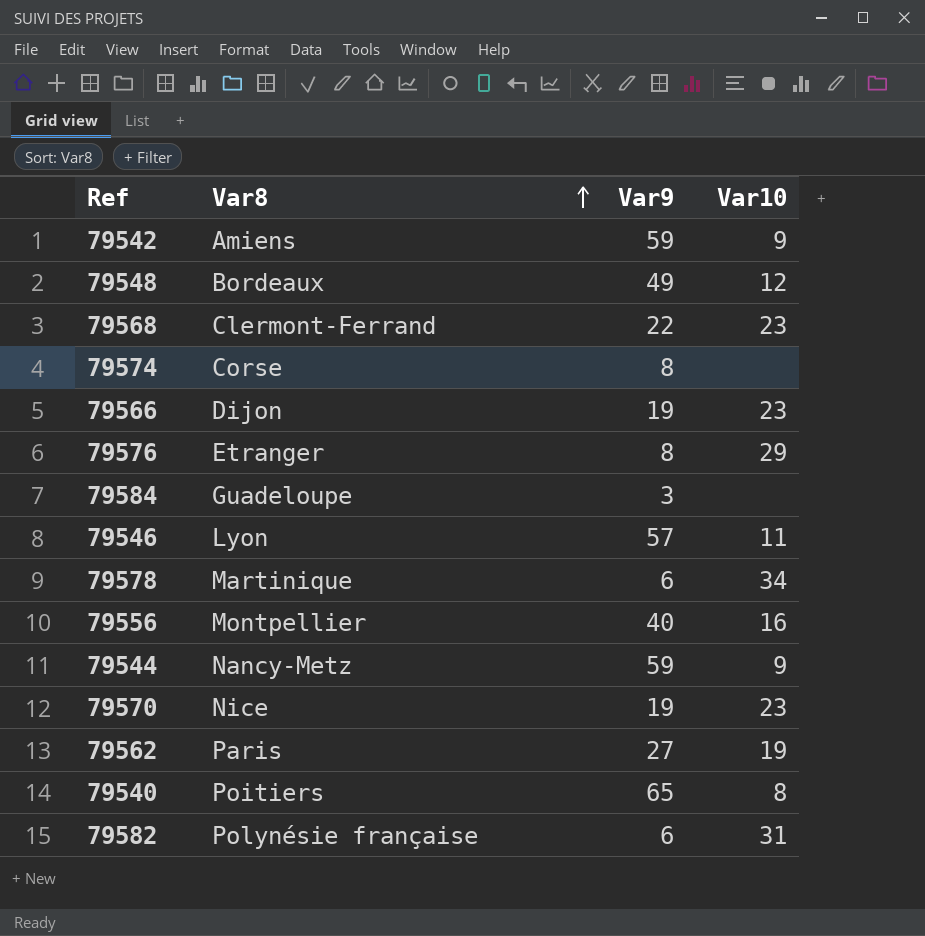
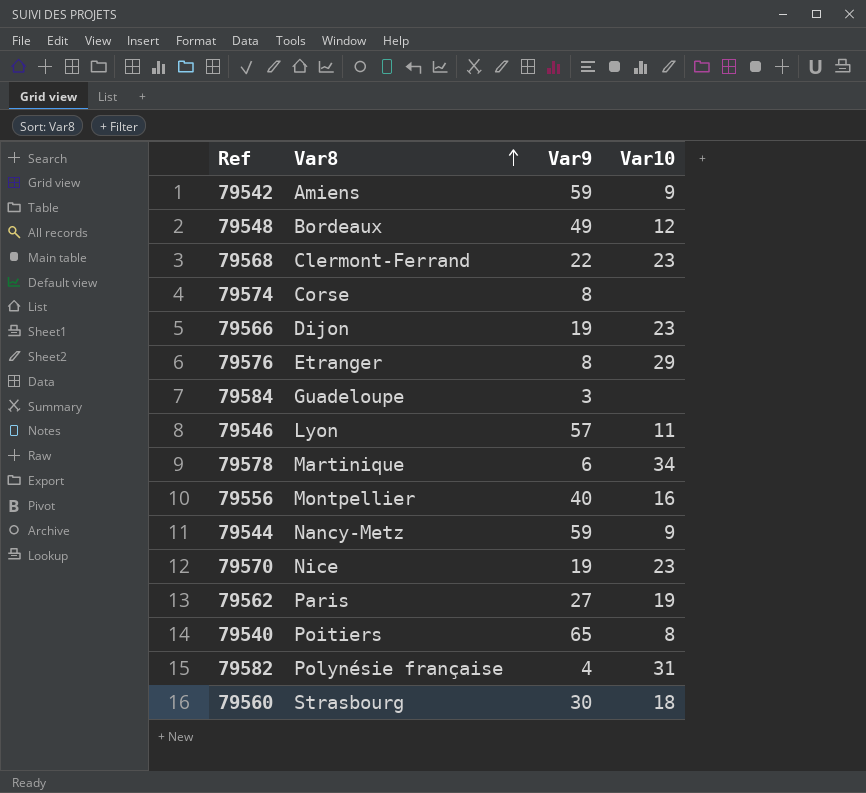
79582 | Var9: 6 -> 4
row 79560: none -> Strasbourg | 30 | 18

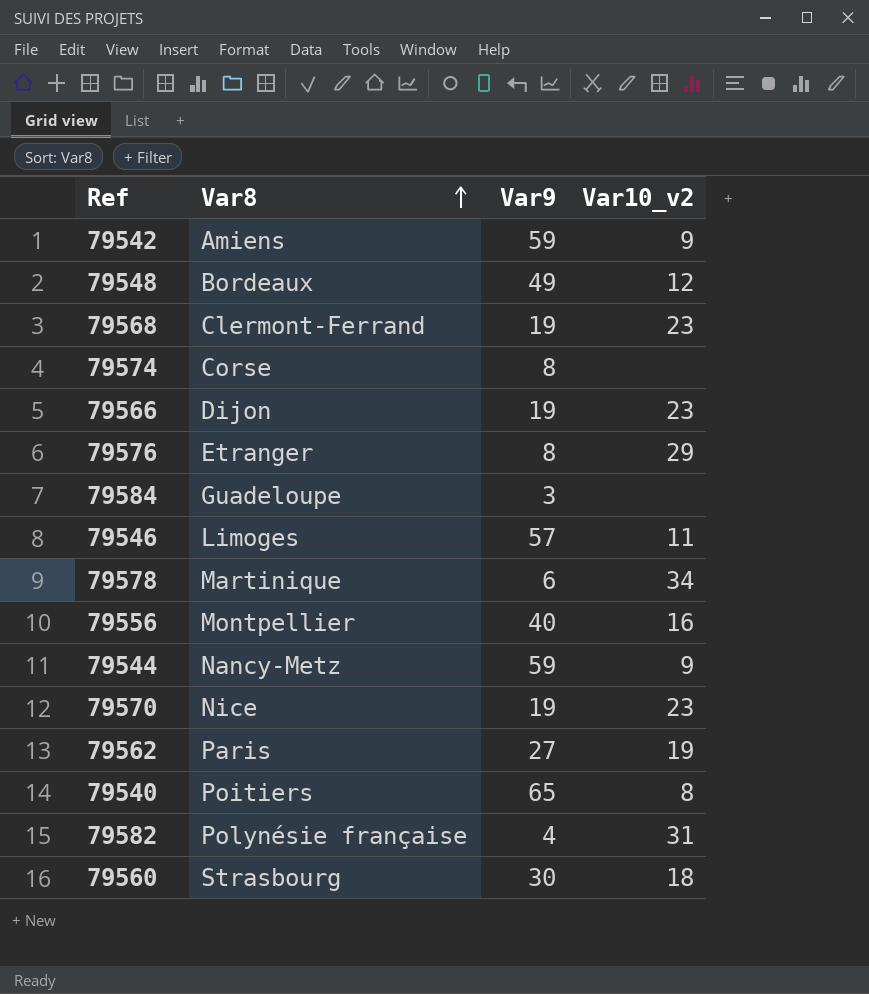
column name: Var10 -> Var10_v2
79568 | Var9: 22 -> 19
79546 | Var8: Lyon -> Limoges

